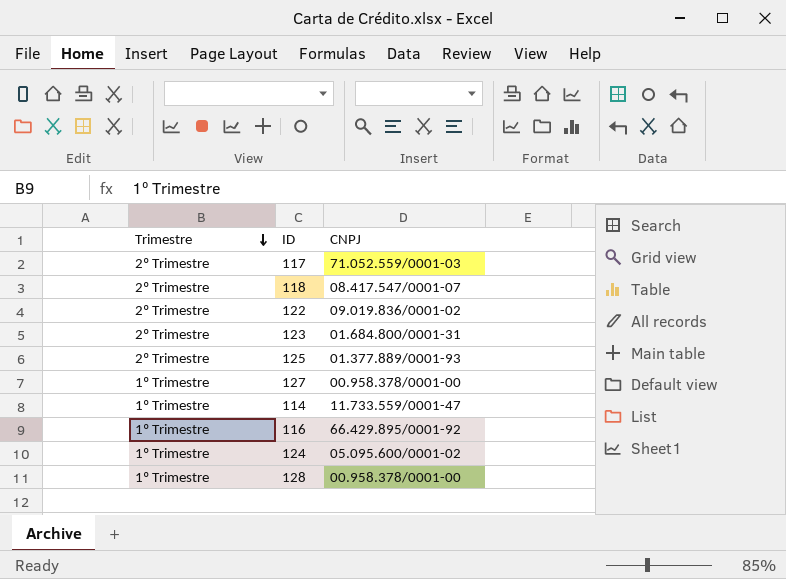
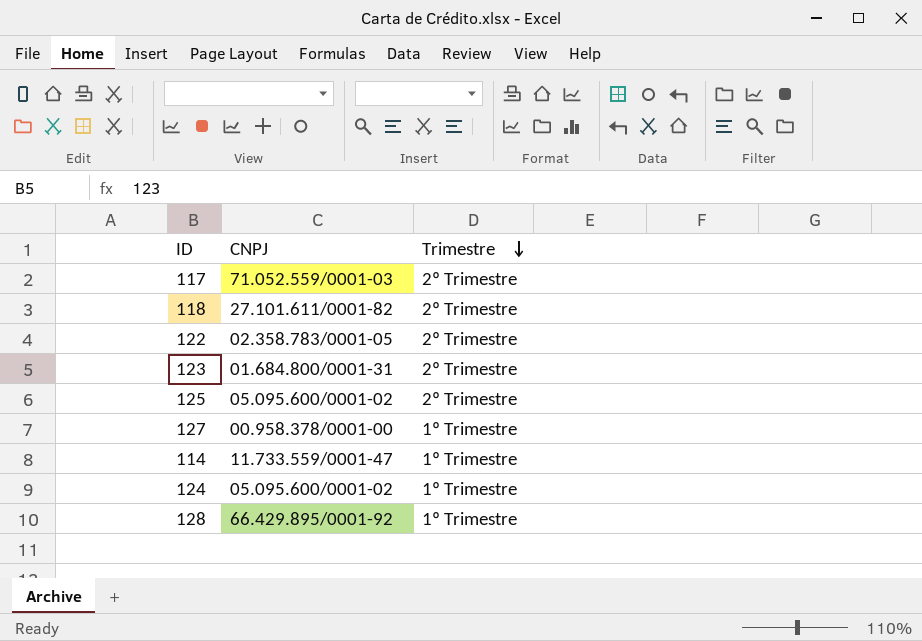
column Trimestre | position: 1 -> 3
row 116: 1º Trimestre | 66.429.895/0001-92 -> none
118 | CNPJ: 08.417.547/0001-07 -> 27.101.611/0001-82
122 | CNPJ: 09.019.836/0001-02 -> 02.358.783/0001-05
125 | CNPJ: 01.377.889/0001-93 -> 05.095.600/0001-02
128 | CNPJ: 00.958.378/0001-00 -> 66.429.895/0001-92

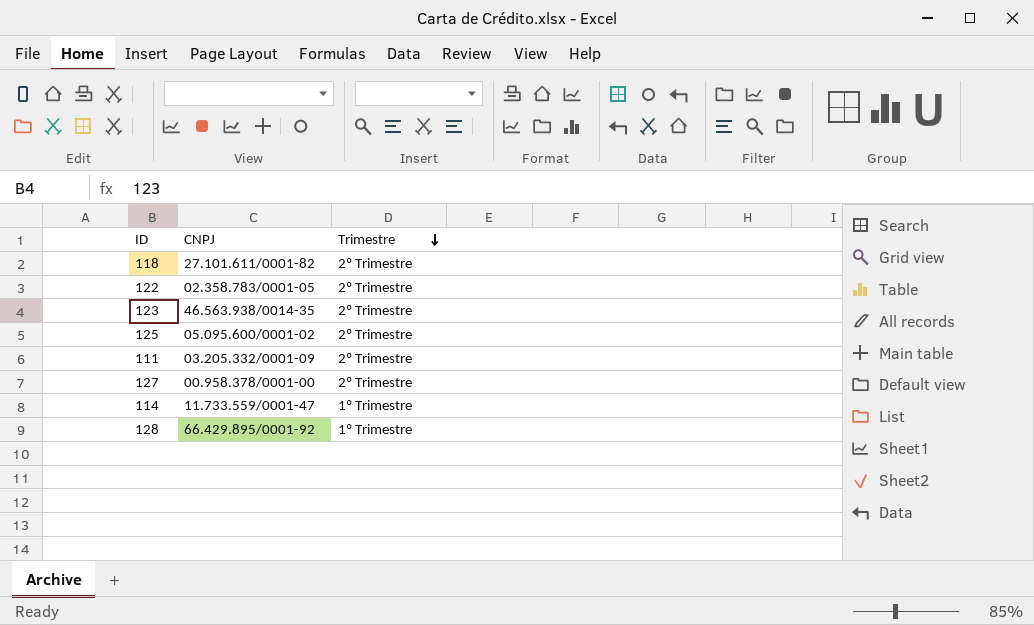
row 117: 71.052.559/0001-03 | 2º Trimestre -> none
row 124: 05.095.600/0001-02 | 1º Trimestre -> none
123 | CNPJ: 01.684.800/0001-31 -> 46.563.938/0014-35
row 111: none -> 03.205.332/0001-09 | 2º Trimestre
127 | Trimestre: 1º Trimestre -> 2º Trimestre

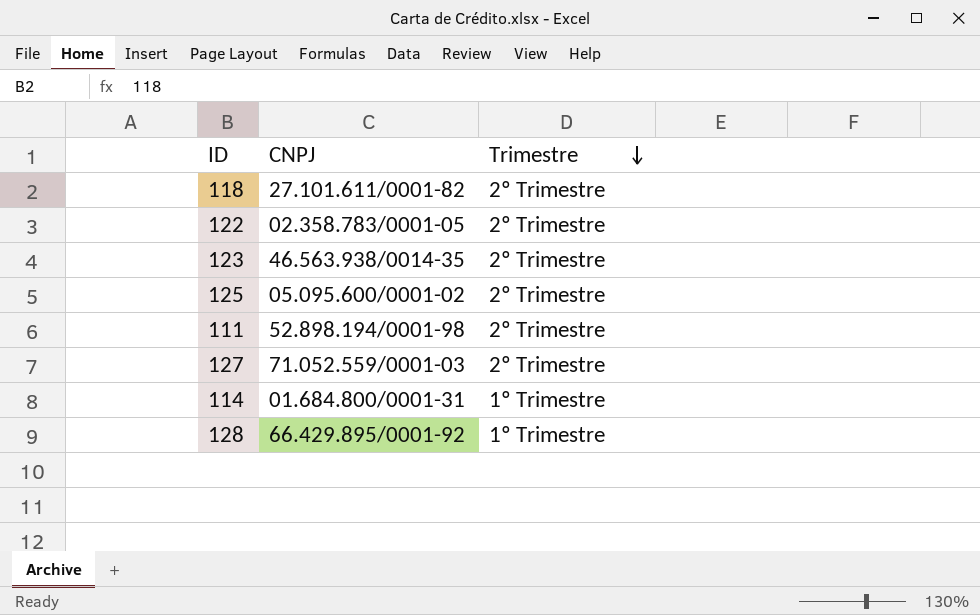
111 | CNPJ: 03.205.332/0001-09 -> 52.898.194/0001-98
127 | CNPJ: 00.958.378/0001-00 -> 71.052.559/0001-03
114 | CNPJ: 11.733.559/0001-47 -> 01.684.800/0001-31

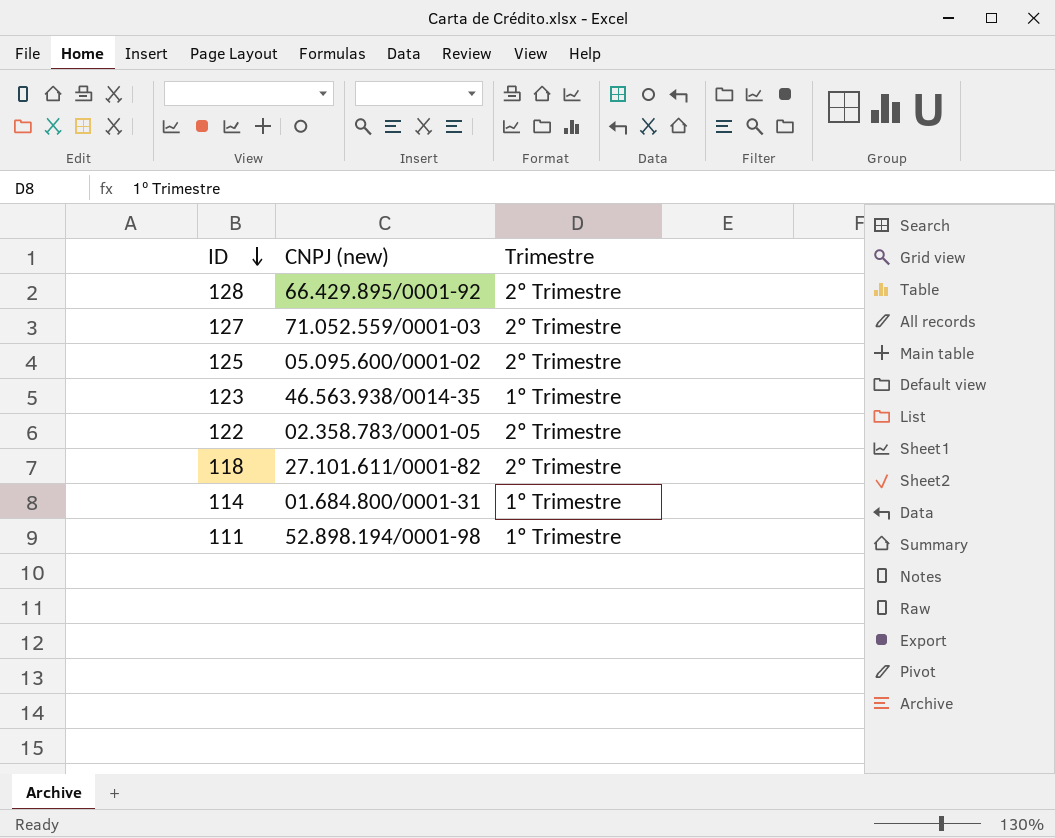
row order: Trimestre descending -> ID descending
column name: CNPJ -> CNPJ (new)
128 | Trimestre: 1º Trimestre -> 2º Trimestre
123 | Trimestre: 2º Trimestre -> 1º Trimestre
111 | Trimestre: 2º Trimestre -> 1º Trimestre

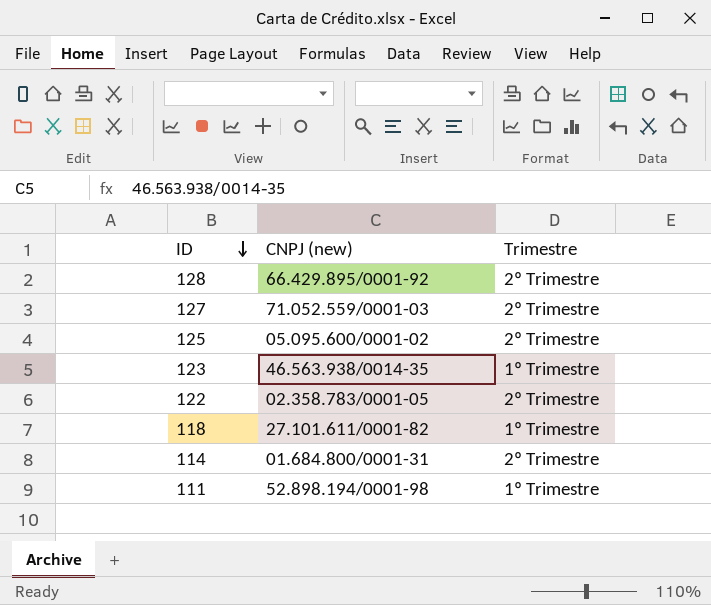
118 | Trimestre: 2º Trimestre -> 1º Trimestre
114 | Trimestre: 1º Trimestre -> 2º Trimestre

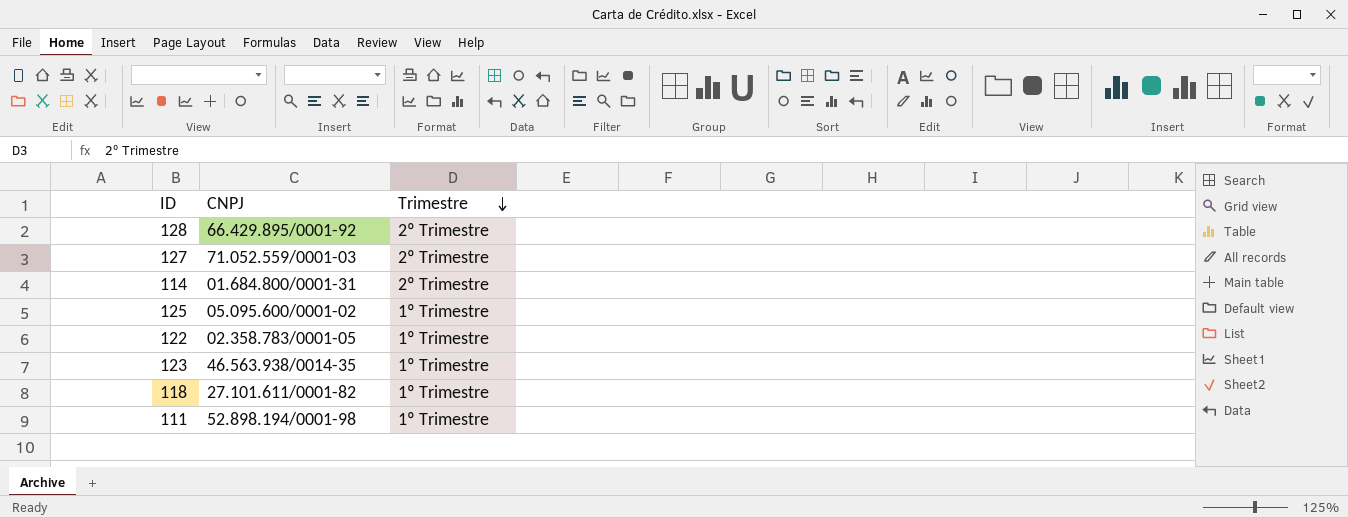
row order: ID descending -> Trimestre descending
column name: CNPJ (new) -> CNPJ
125 | Trimestre: 2º Trimestre -> 1º Trimestre
122 | Trimestre: 2º Trimestre -> 1º Trimestre

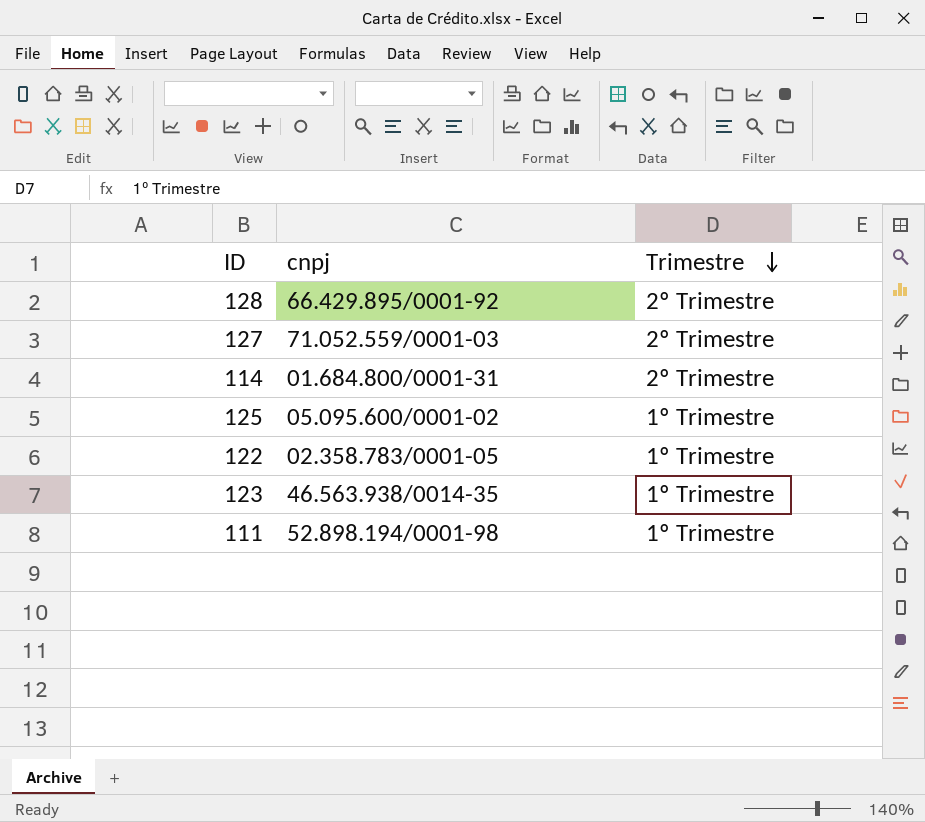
column name: CNPJ -> cnpj
row 118: 27.101.611/0001-82 | 1º Trimestre -> none

